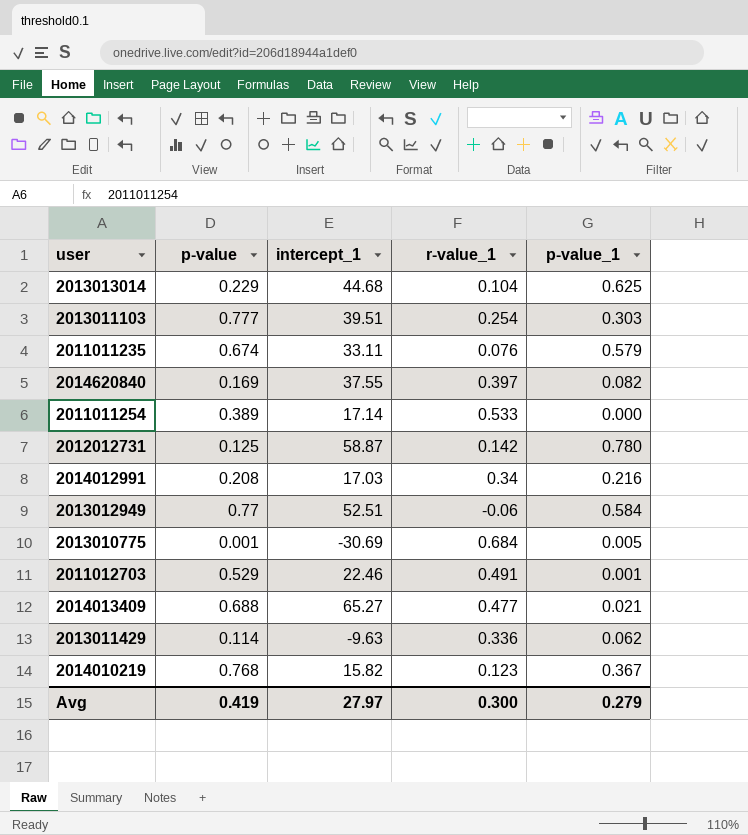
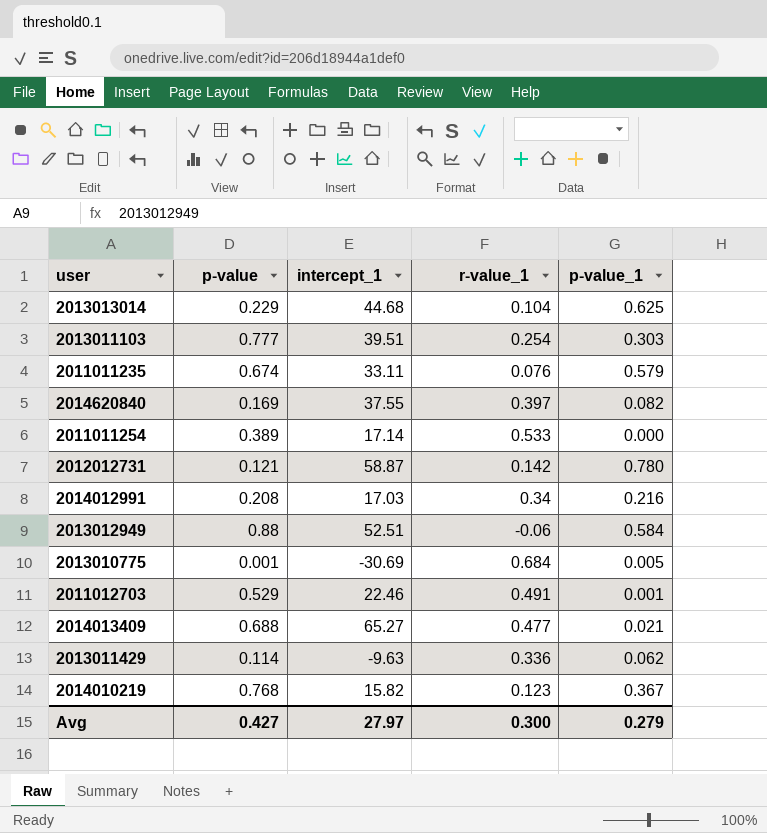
2012012731 | p-value: 0.125 -> 0.121
2013012949 | p-value: 0.77 -> 0.88
Avg | p-value: 0.419 -> 0.427

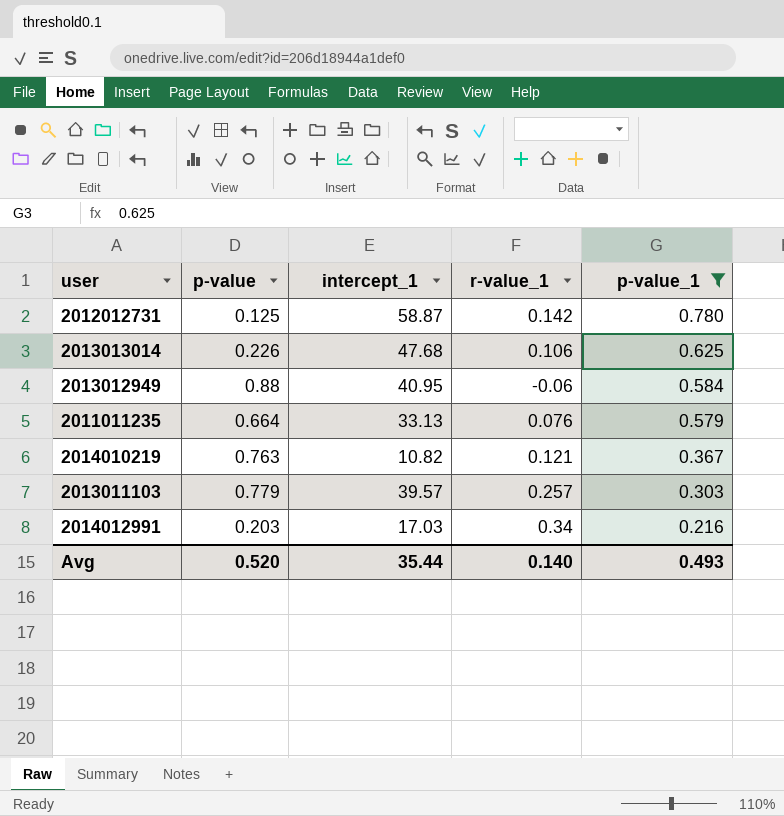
filter: none -> p-value_1 >= 0.216
row order: none -> p-value_1 descending
2012012731 | p-value: 0.121 -> 0.125
2013013014 | p-value: 0.229 -> 0.226
2013013014 | intercept_1: 44.68 -> 47.68
2013013014 | r-value_1: 0.104 -> 0.106
2013012949 | intercept_1: 52.51 -> 40.95
2011011235 | p-value: 0.674 -> 0.664
2011011235 | intercept_1: 33.11 -> 33.13
2014010219 | p-value: 0.768 -> 0.763
2014010219 | intercept_1: 15.82 -> 10.82
2014010219 | r-value_1: 0.123 -> 0.121
2013011103 | p-value: 0.777 -> 0.779
2013011103 | intercept_1: 39.51 -> 39.57
2013011103 | r-value_1: 0.254 -> 0.257
2014012991 | p-value: 0.208 -> 0.203
Avg | p-value: 0.427 -> 0.520
Avg | intercept_1: 27.97 -> 35.44
Avg | r-value_1: 0.300 -> 0.140
Avg | p-value_1: 0.279 -> 0.493

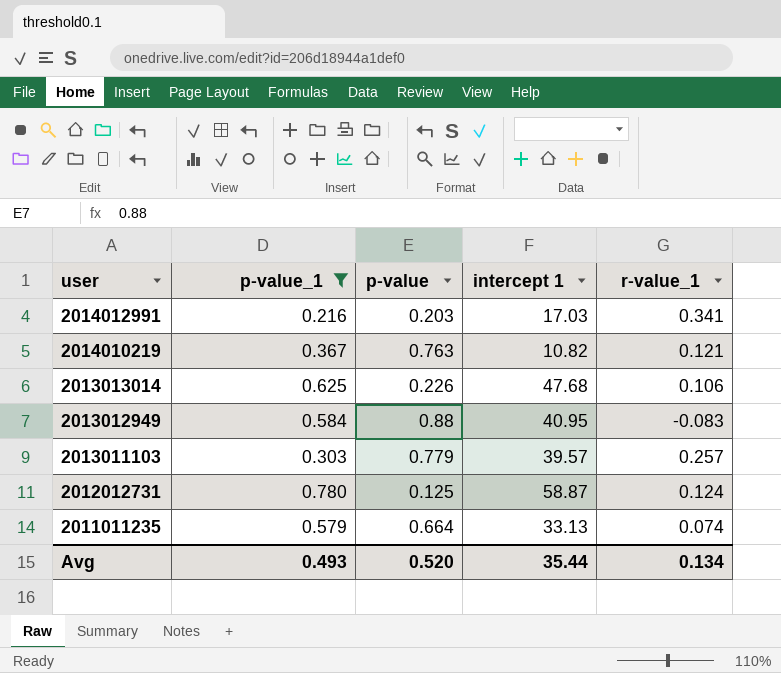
row order: p-value_1 descending -> user descending
column p-value_1 | position: 5 -> 2
column name: intercept_1 -> intercept 1
2014012991 | r-value_1: 0.34 -> 0.341
2013012949 | r-value_1: -0.06 -> -0.083
2012012731 | r-value_1: 0.142 -> 0.124
2011011235 | r-value_1: 0.076 -> 0.074
Avg | r-value_1: 0.140 -> 0.134

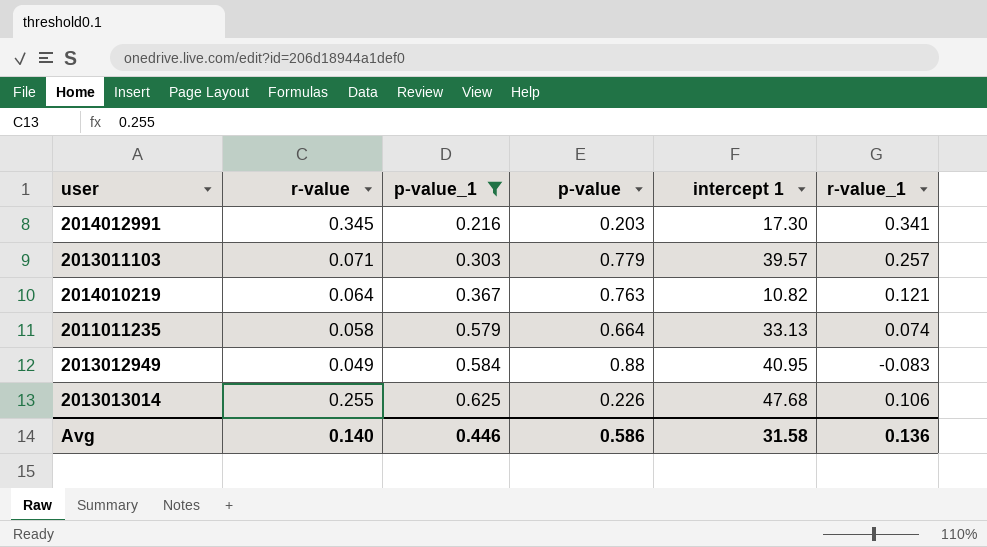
row order: user descending -> p-value_1 ascending
column r-value | position: none -> 2
row 2012012731: 0.780 | 0.125 | 58.87 | 0.124 -> none
2014012991 | intercept 1: 17.03 -> 17.30
Avg | p-value_1: 0.493 -> 0.446
Avg | p-value: 0.520 -> 0.586
Avg | intercept 1: 35.44 -> 31.58
Avg | r-value_1: 0.134 -> 0.136

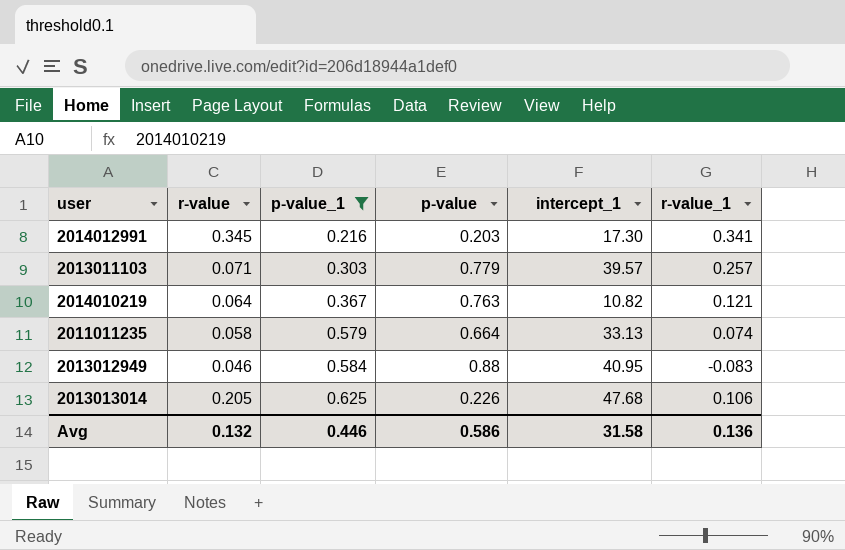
column name: intercept 1 -> intercept_1
2013012949 | r-value: 0.049 -> 0.046
2013013014 | r-value: 0.255 -> 0.205
Avg | r-value: 0.140 -> 0.132

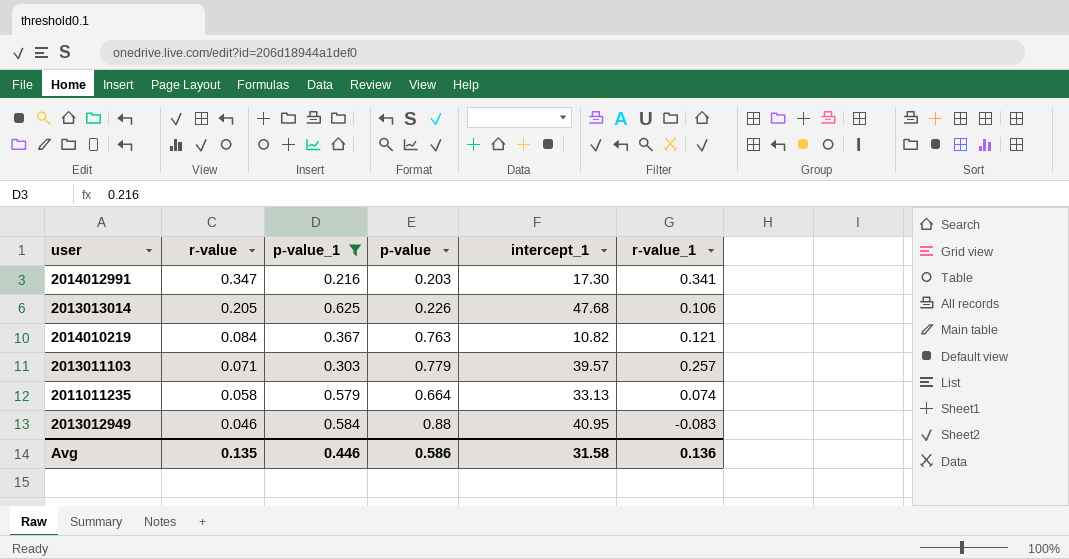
row order: p-value_1 ascending -> r-value descending
2014012991 | r-value: 0.345 -> 0.347
2014010219 | r-value: 0.064 -> 0.084
Avg | r-value: 0.132 -> 0.135

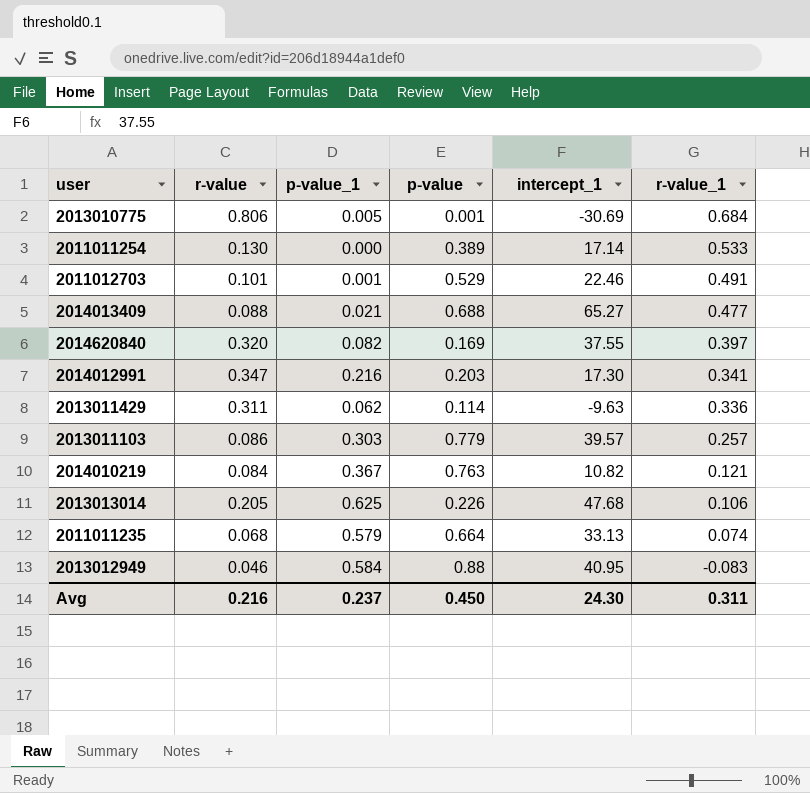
filter: p-value_1 >= 0.216 -> none
row order: r-value descending -> r-value_1 descending
2013011103 | r-value: 0.071 -> 0.086
2011011235 | r-value: 0.058 -> 0.068
Avg | r-value: 0.135 -> 0.216
Avg | p-value_1: 0.446 -> 0.237
Avg | p-value: 0.586 -> 0.450
Avg | intercept_1: 31.58 -> 24.30
Avg | r-value_1: 0.136 -> 0.311

